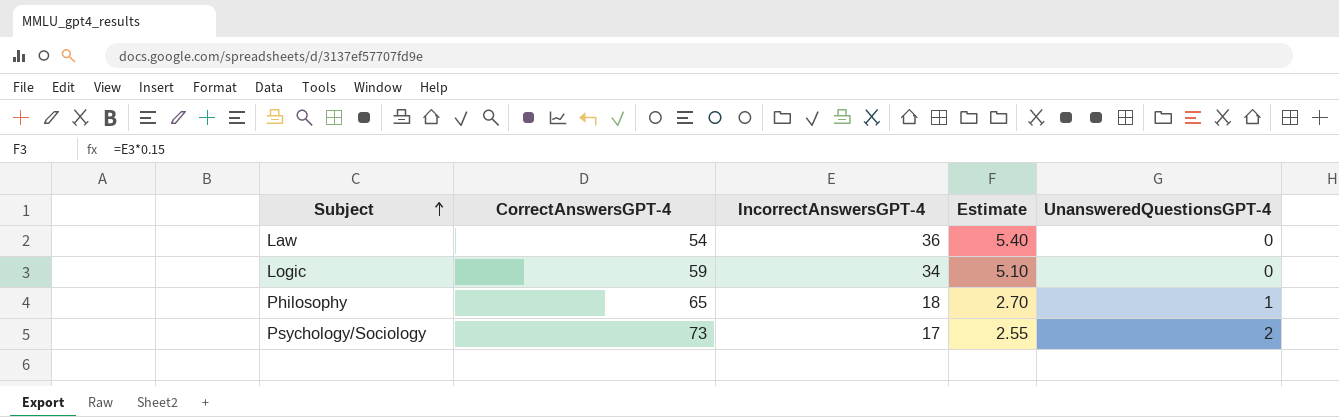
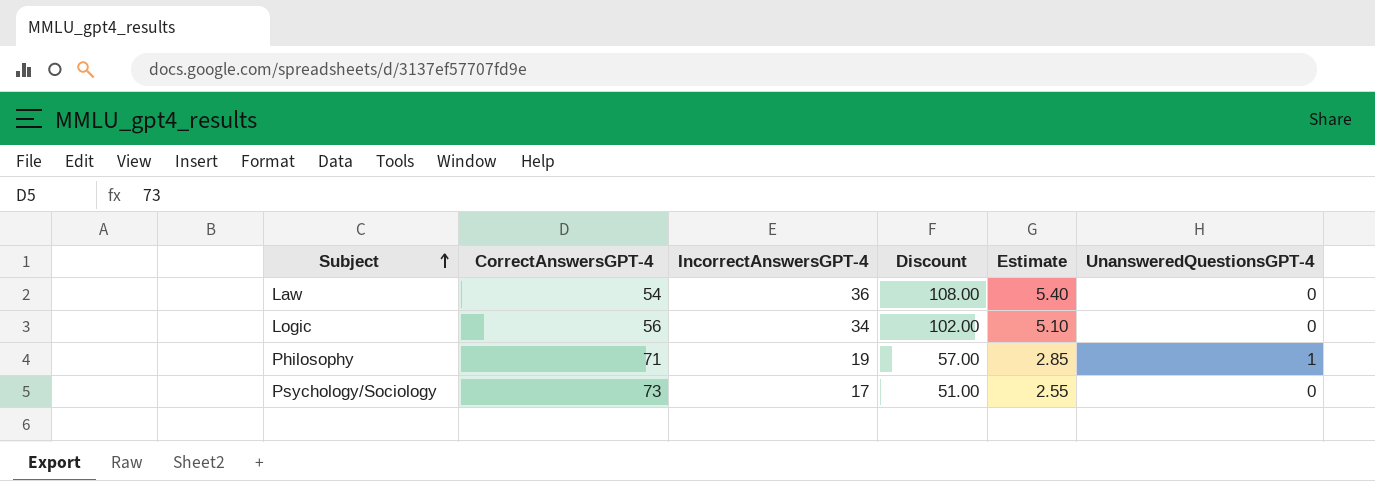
column Discount | formula: none -> [IncorrectAnswersGPT-4] * 3
Logic | CorrectAnswersGPT-4: 59 -> 56
Philosophy | CorrectAnswersGPT-4: 65 -> 71
Philosophy | IncorrectAnswersGPT-4: 18 -> 19
Philosophy | Estimate: 2.70 -> 2.85
Psychology/Sociology | UnansweredQuestionsGPT-4: 2 -> 0

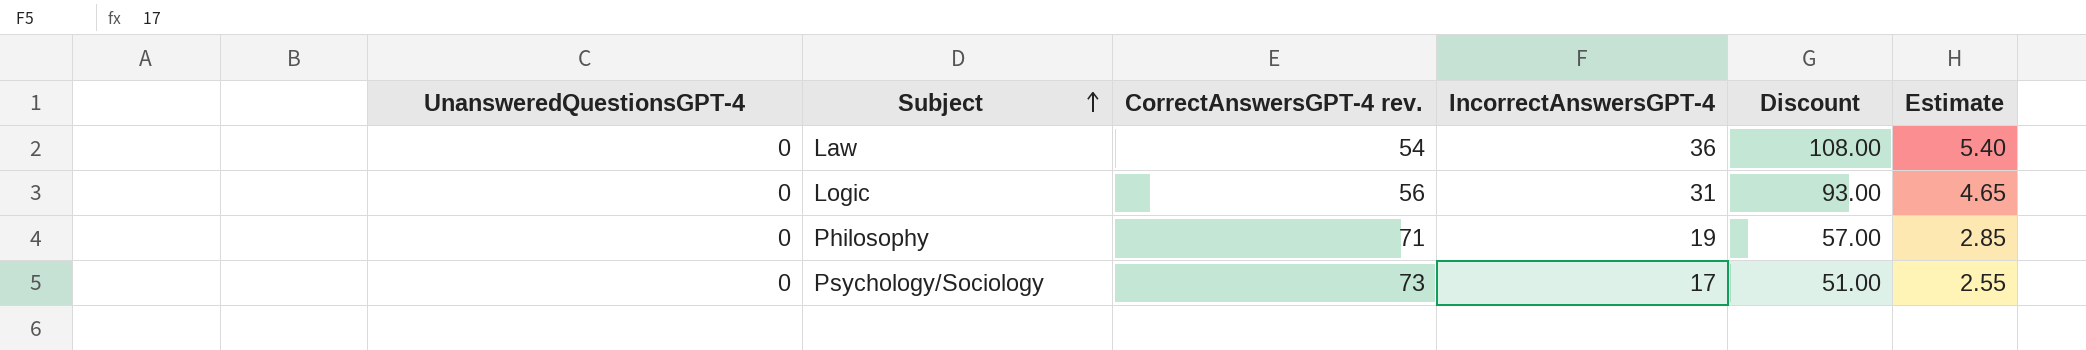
column UnansweredQuestionsGPT-4 | position: 6 -> 1
column name: CorrectAnswersGPT-4 -> CorrectAnswersGPT-4 rev.
Logic | IncorrectAnswersGPT-4: 34 -> 31
Logic | Discount: 102.00 -> 93.00
Logic | Estimate: 5.10 -> 4.65
Philosophy | UnansweredQuestionsGPT-4: 1 -> 0

